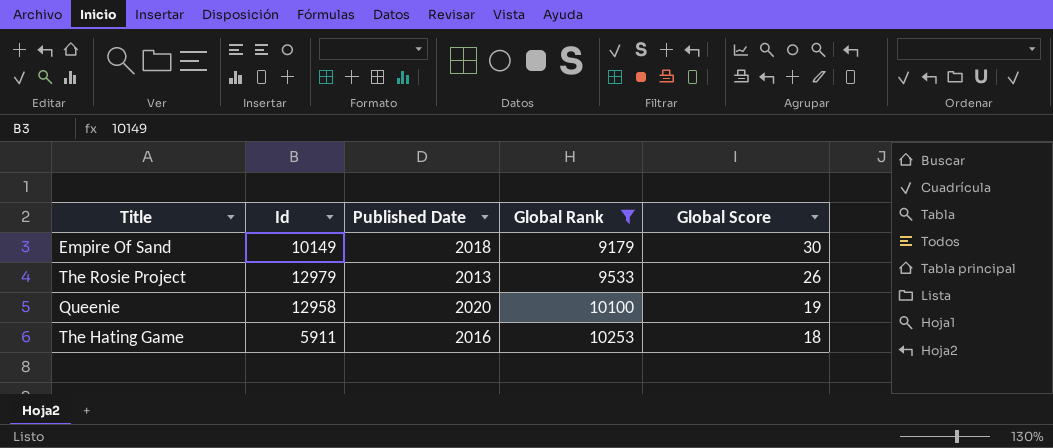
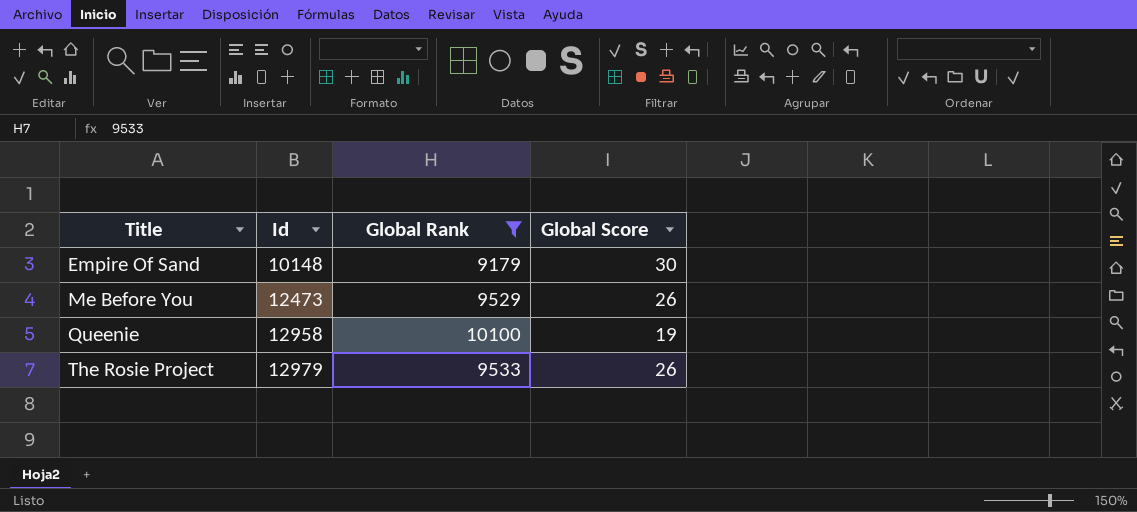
row order: Global Rank ascending -> Title ascending
column Published Date | position: 3 -> none
row The Hating Game: 5911 | 2016 | 10253 | 18 -> none
Empire Of Sand | Id: 10149 -> 10148
row Me Before You: none -> 12473 | 9529 | 26

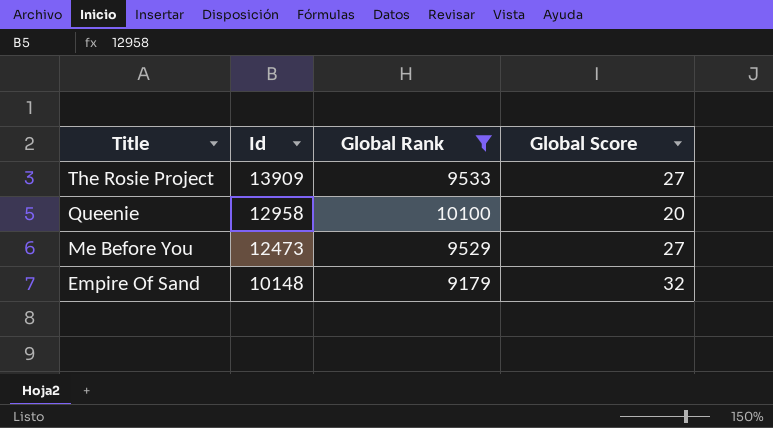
row order: Title ascending -> Title descending
The Rosie Project | Id: 12979 -> 13909
The Rosie Project | Global Score: 26 -> 27
Queenie | Global Score: 19 -> 20
Me Before You | Global Score: 26 -> 27
Empire Of Sand | Global Score: 30 -> 32

